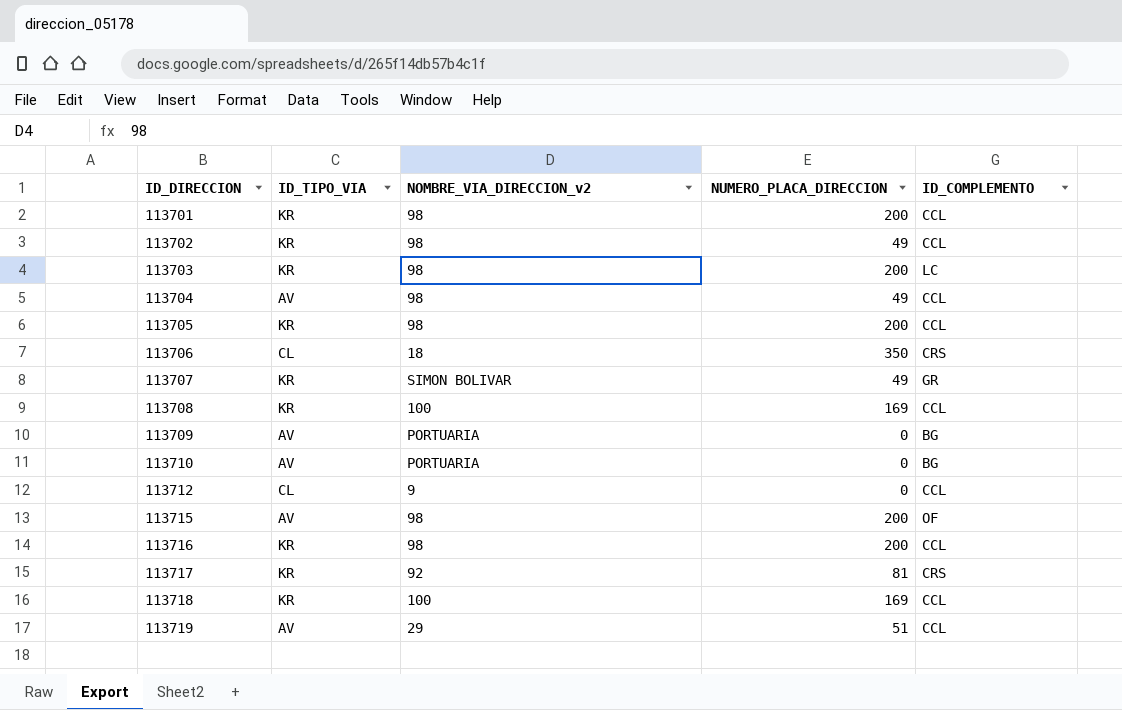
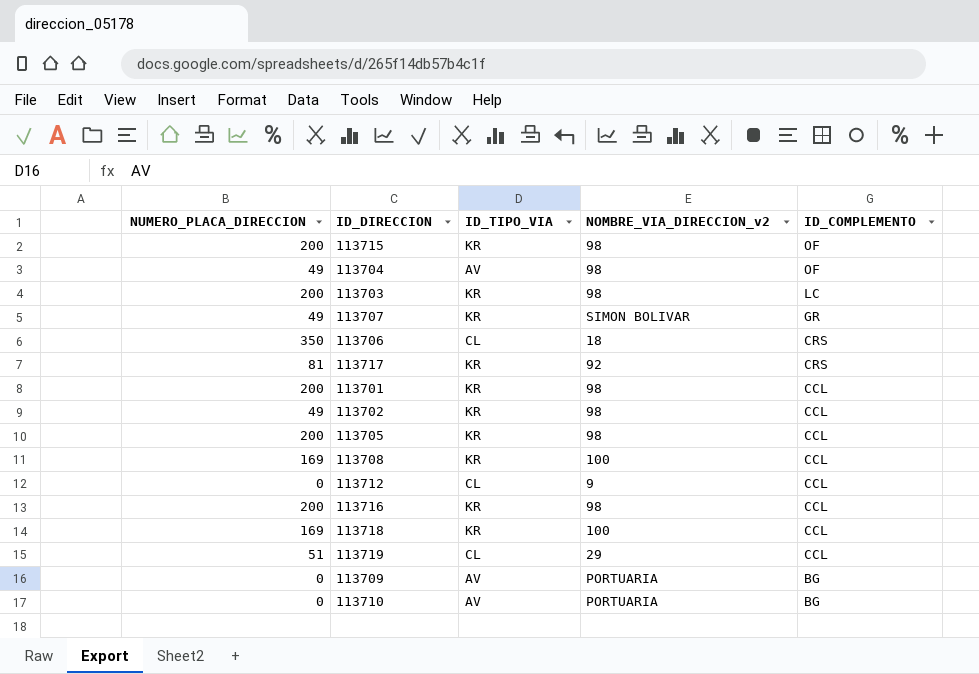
row order: ID_DIRECCION ascending -> ID_COMPLEMENTO descending
column NUMERO_PLACA_DIRECCION | position: 4 -> 1
113715 | ID_TIPO_VIA: AV -> KR
113704 | ID_COMPLEMENTO: CCL -> OF
113719 | ID_TIPO_VIA: AV -> CL

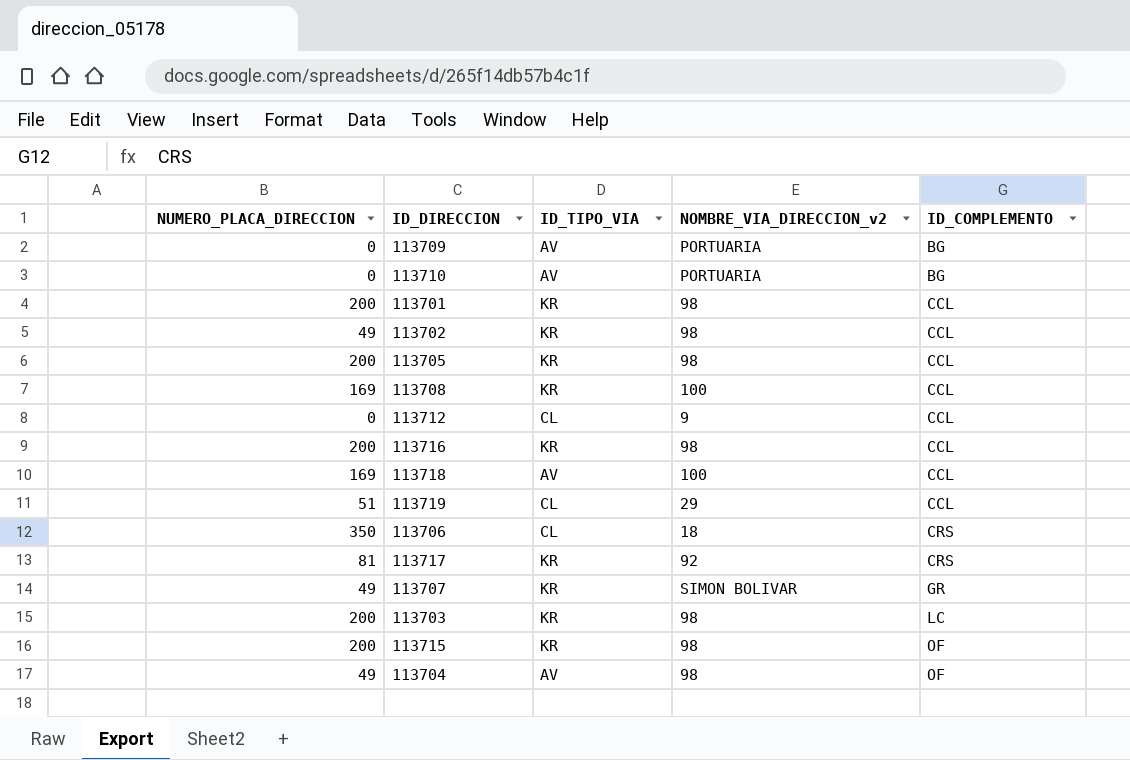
row order: ID_COMPLEMENTO descending -> ID_COMPLEMENTO ascending
113718 | ID_TIPO_VIA: KR -> AV

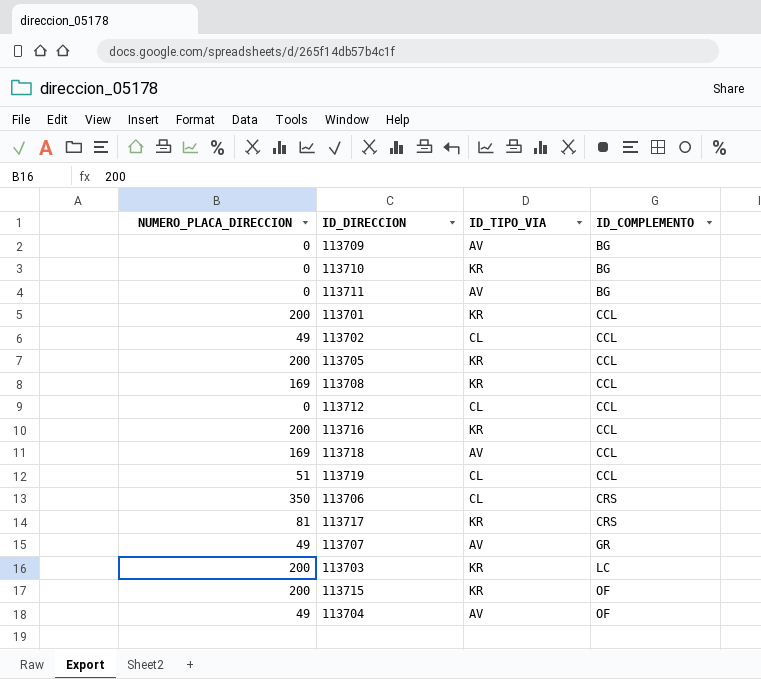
column NOMBRE_VIA_DIRECCION_v2 | position: 4 -> none
113710 | ID_TIPO_VIA: AV -> KR
row 113711: none -> 0 | AV | BG
113702 | ID_TIPO_VIA: KR -> CL
113707 | ID_TIPO_VIA: KR -> AV

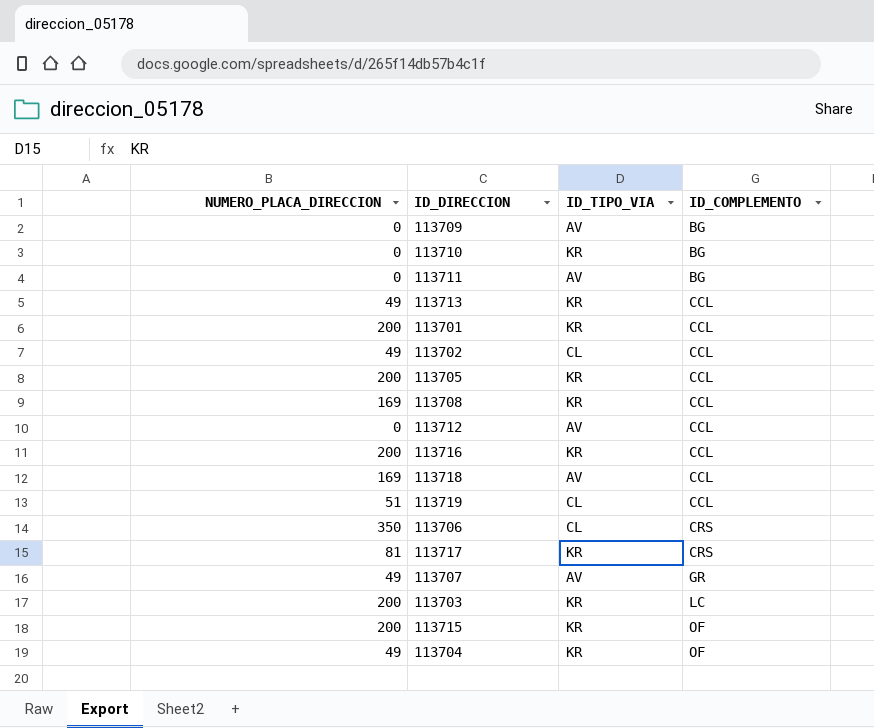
row 113713: none -> 49 | KR | CCL
113712 | ID_TIPO_VIA: CL -> AV
113704 | ID_TIPO_VIA: AV -> KR

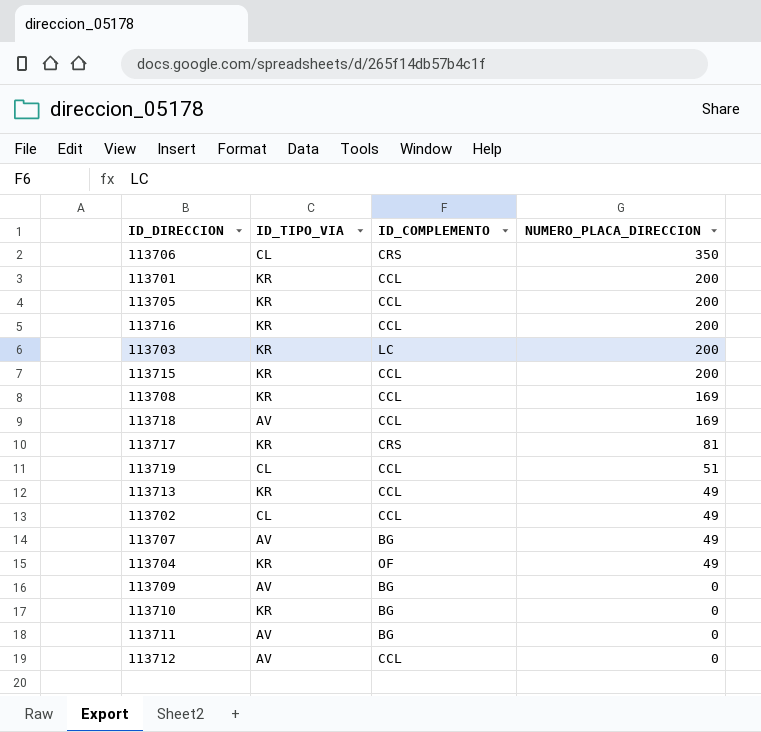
row order: ID_COMPLEMENTO ascending -> NUMERO_PLACA_DIRECCION descending
column NUMERO_PLACA_DIRECCION | position: 1 -> 4
113715 | ID_COMPLEMENTO: OF -> CCL
113707 | ID_COMPLEMENTO: GR -> BG

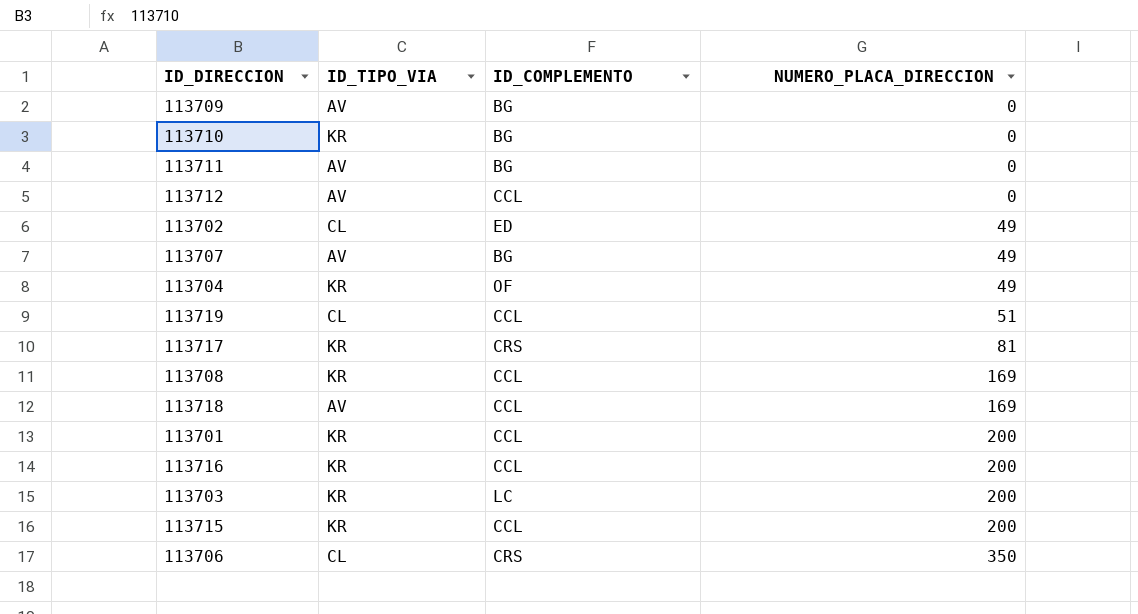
row order: NUMERO_PLACA_DIRECCION descending -> NUMERO_PLACA_DIRECCION ascending
row 113705: KR | CCL | 200 -> none
row 113713: KR | CCL | 49 -> none
113702 | ID_COMPLEMENTO: CCL -> ED

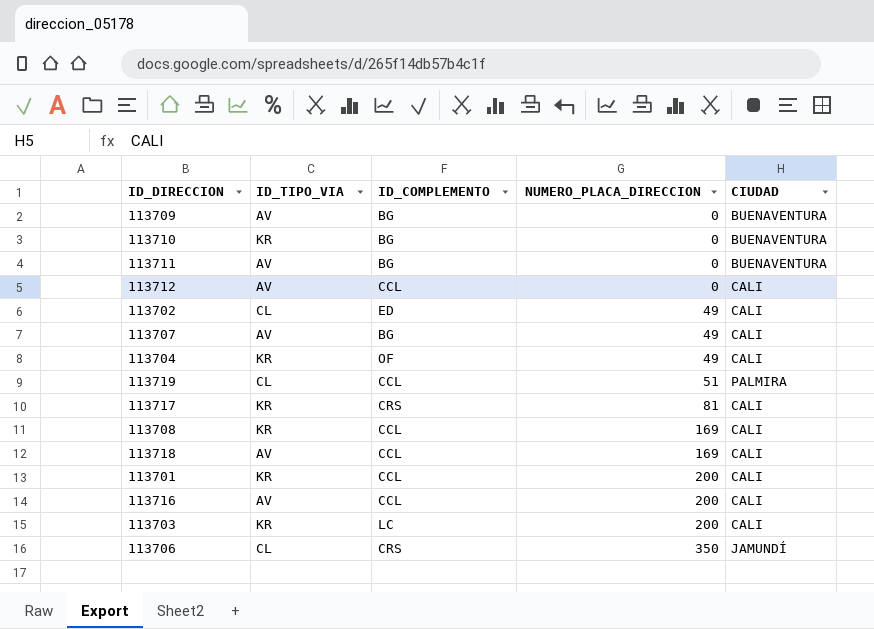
column CIUDAD | position: none -> 5
row 113715: KR | CCL | 200 -> none
113716 | ID_TIPO_VIA: KR -> AV

